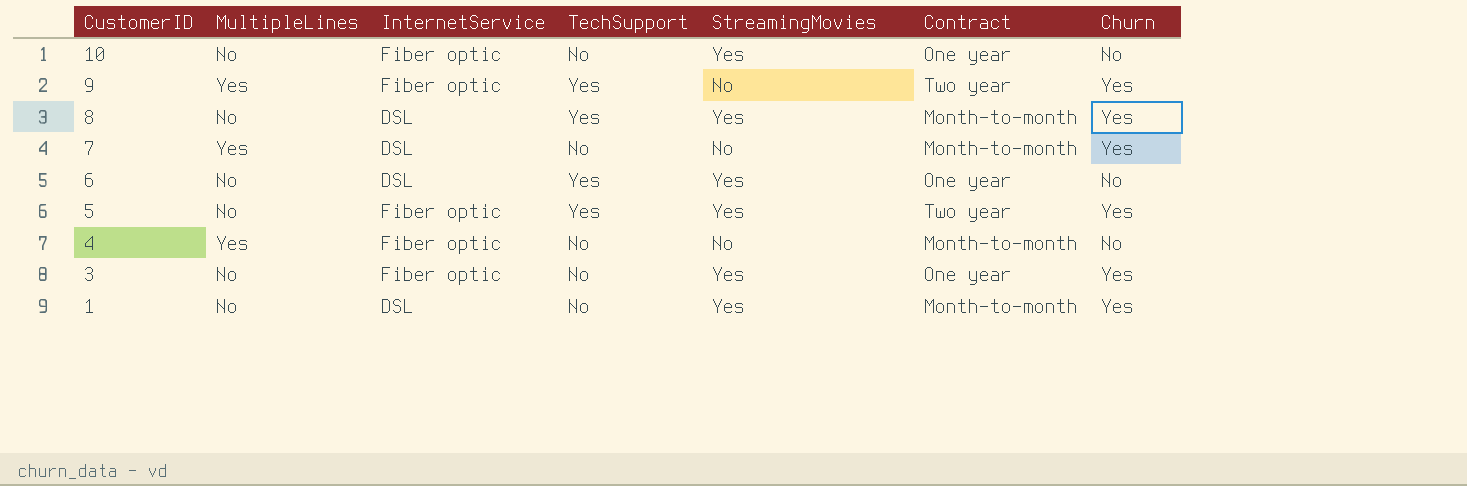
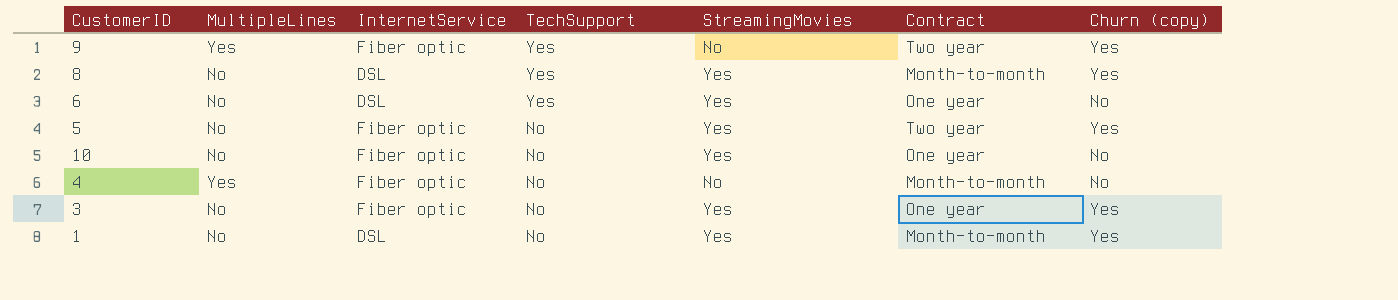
row order: CustomerID descending -> TechSupport descending
column name: Churn -> Churn (copy)
row 7: Yes | DSL | No | No | Month-to-month | Yes -> none
5 | TechSupport: Yes -> No

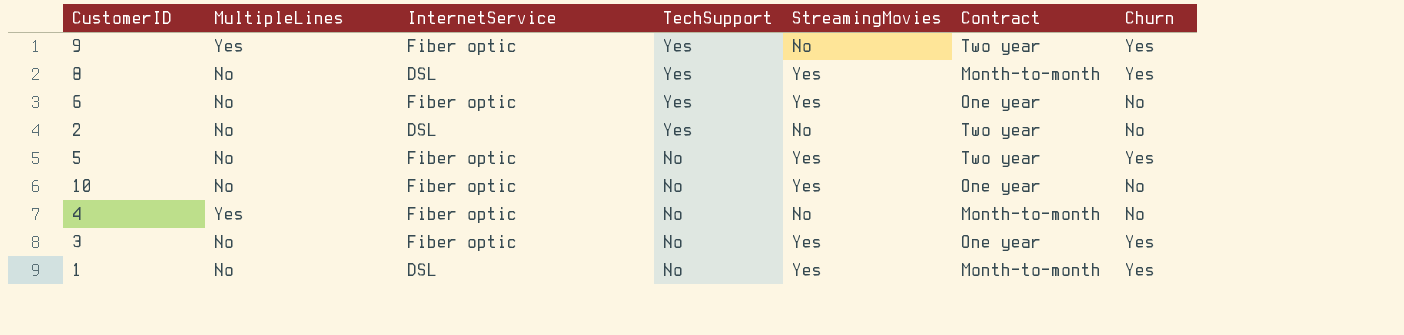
column name: Churn (copy) -> Churn
6 | InternetService: DSL -> Fiber optic
row 2: none -> No | DSL | Yes | No | Two year | No

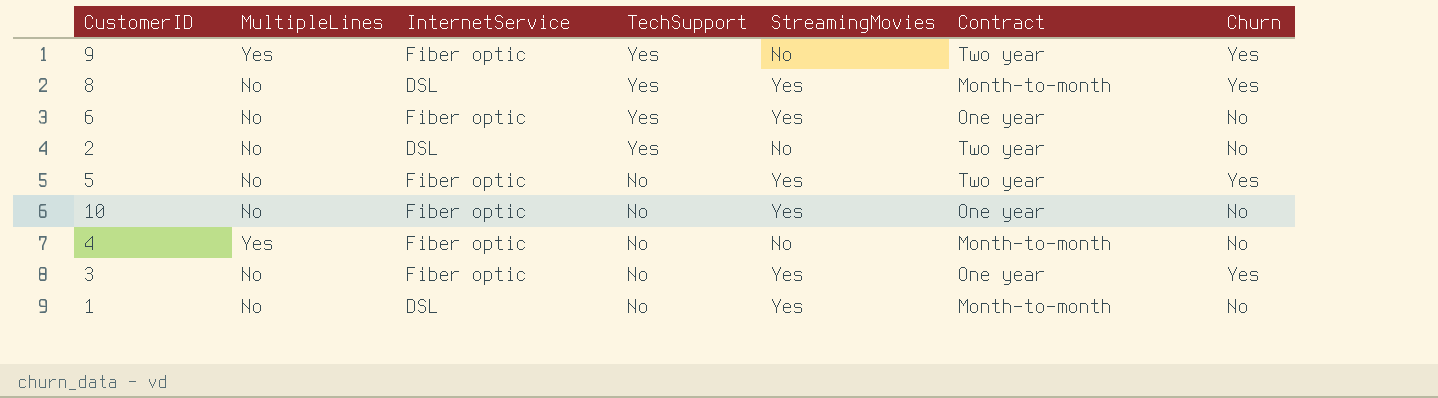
1 | Churn: Yes -> No

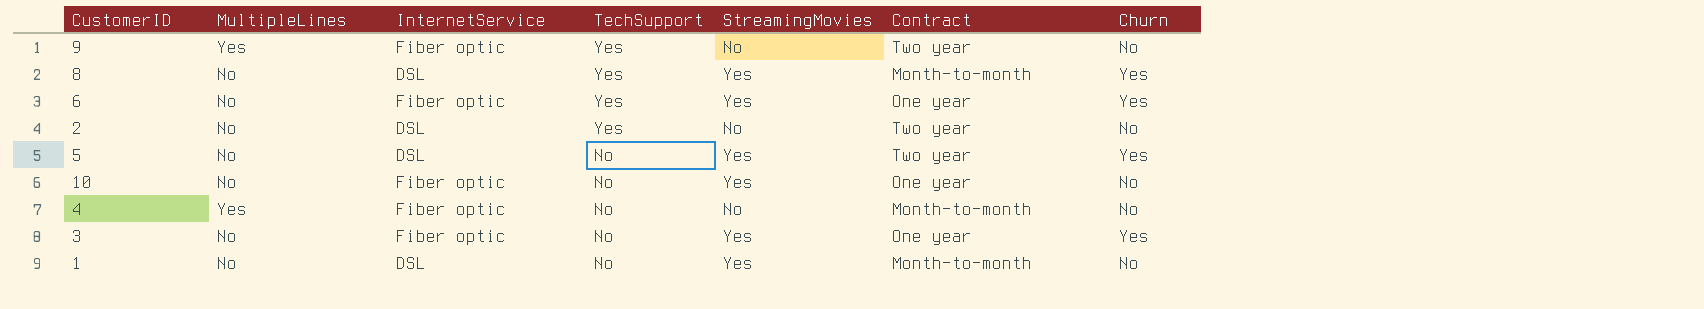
9 | Churn: Yes -> No
6 | Churn: No -> Yes
5 | InternetService: Fiber optic -> DSL

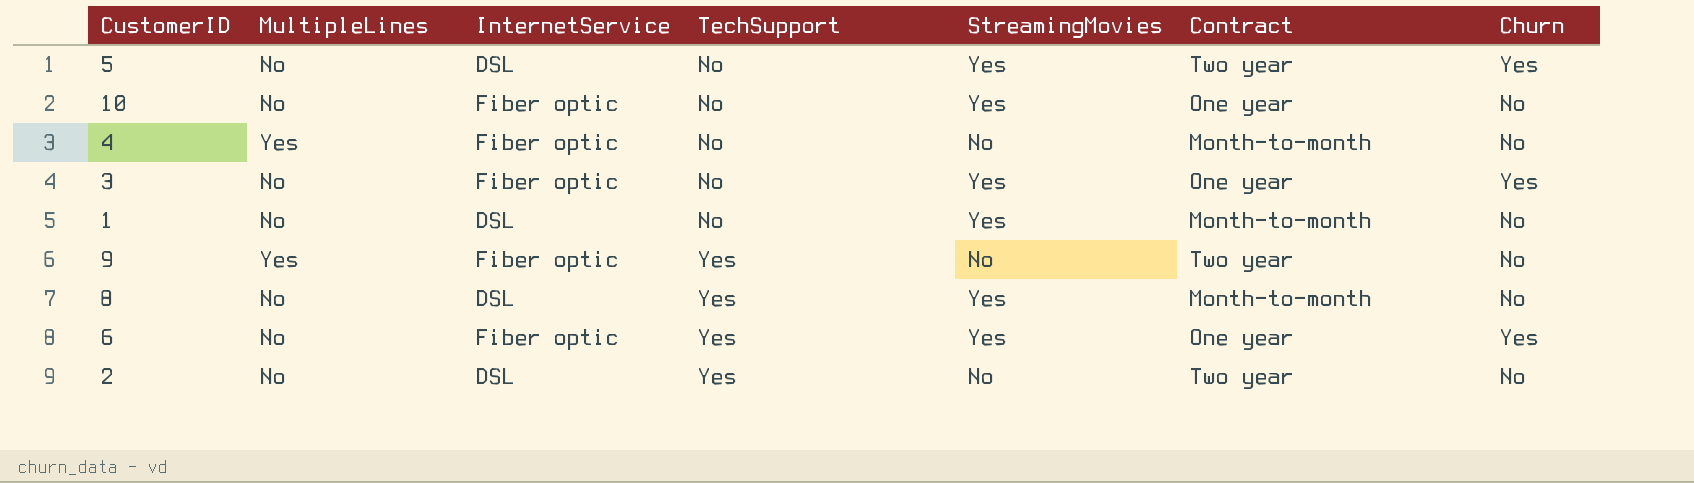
row order: TechSupport descending -> TechSupport ascending
8 | Churn: Yes -> No

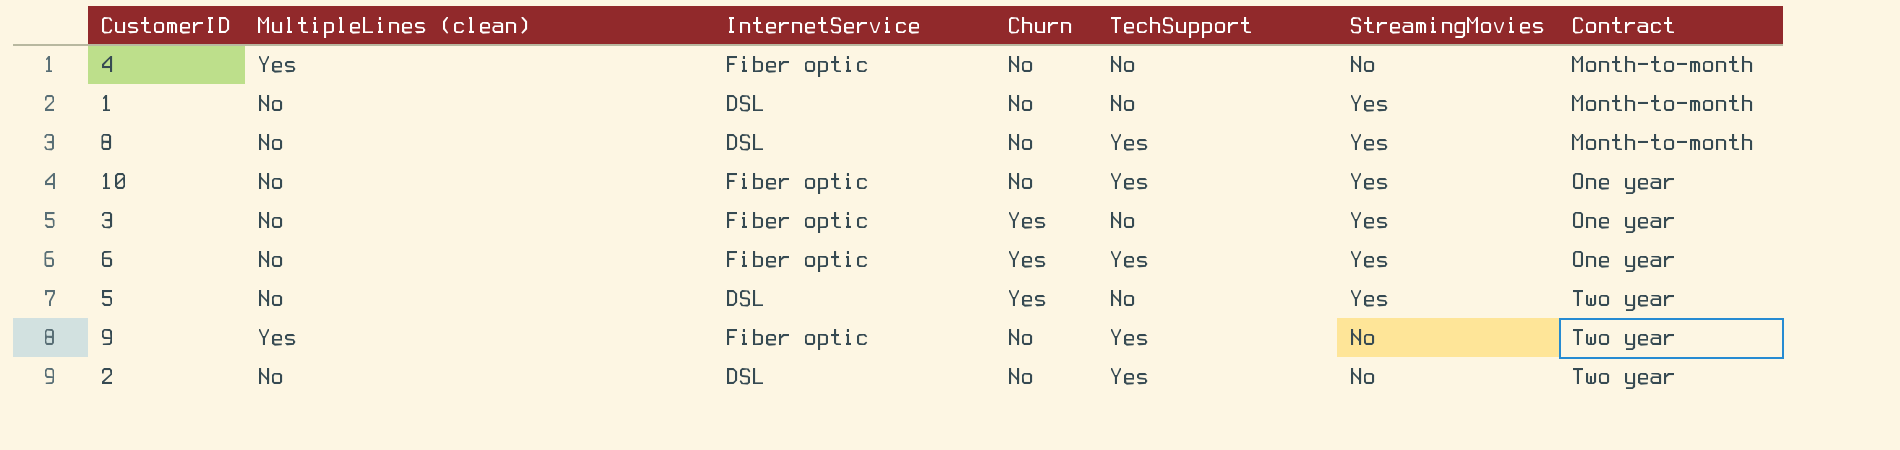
row order: TechSupport ascending -> Contract ascending
column name: MultipleLines -> MultipleLines (clean)
column Churn | position: 7 -> 4
10 | TechSupport: No -> Yes

